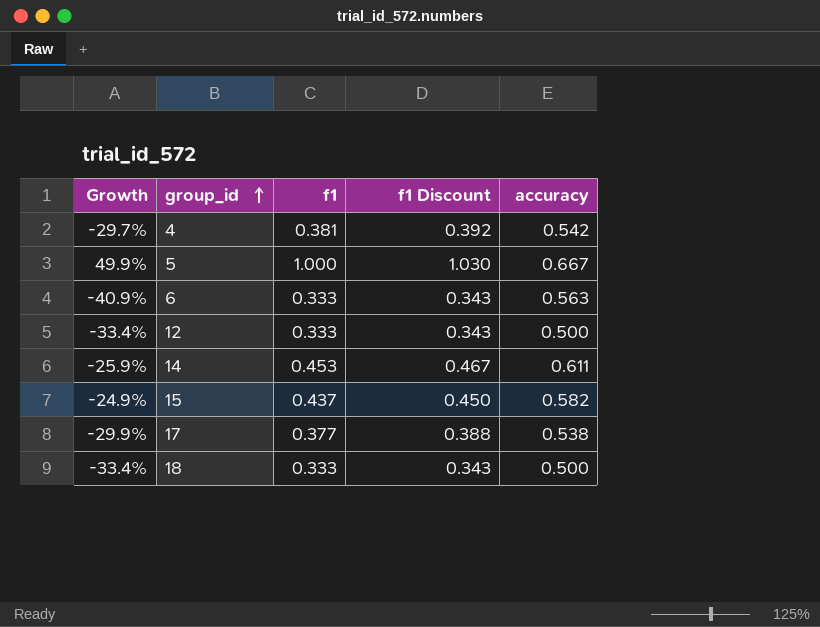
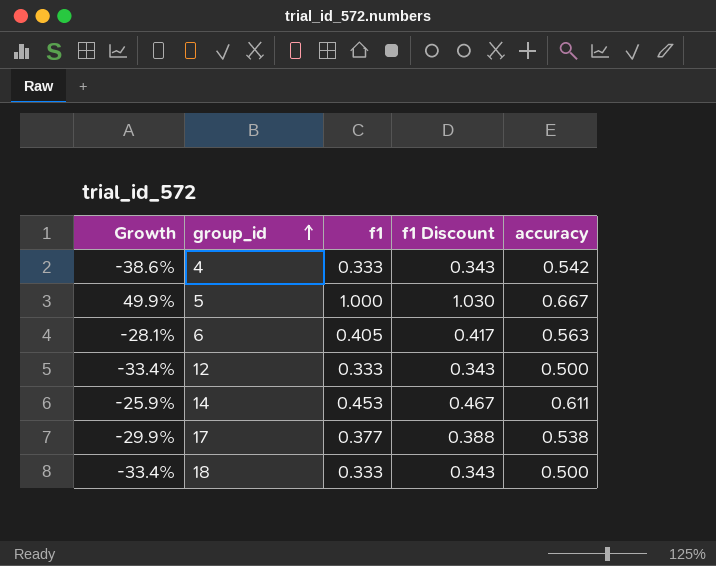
row 15: -24.9% | 0.437 | 0.450 | 0.582 -> none
4 | Growth: -29.7% -> -38.6%
4 | f1: 0.381 -> 0.333
4 | f1 Discount: 0.392 -> 0.343
6 | Growth: -40.9% -> -28.1%
6 | f1: 0.333 -> 0.405
6 | f1 Discount: 0.343 -> 0.417

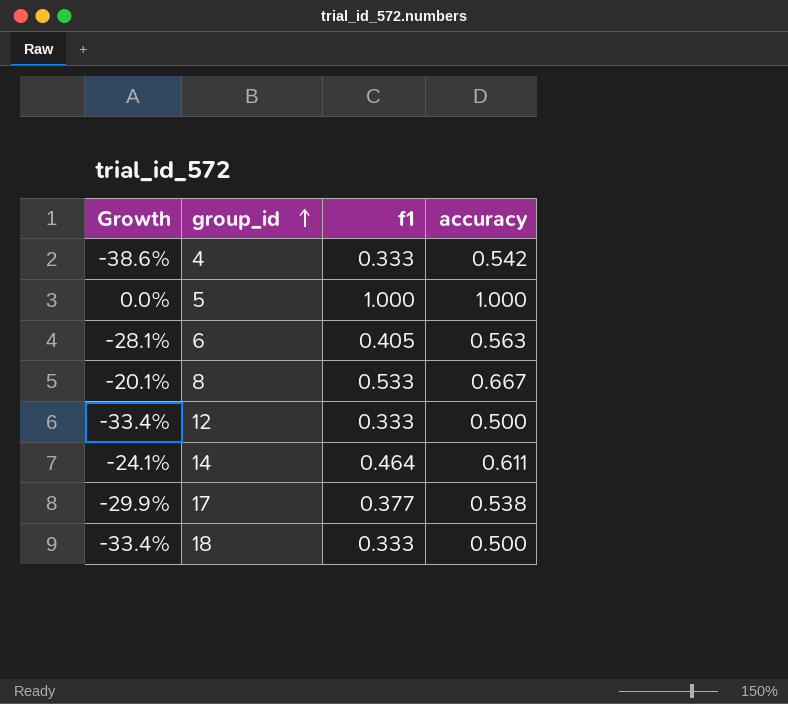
column f1 Discount | formula: [f1] * 1.03 -> none
5 | Growth: 49.9% -> 0.0%
5 | accuracy: 0.667 -> 1.000
row 8: none -> -20.1% | 0.533 | 0.667
14 | Growth: -25.9% -> -24.1%
14 | f1: 0.453 -> 0.464

